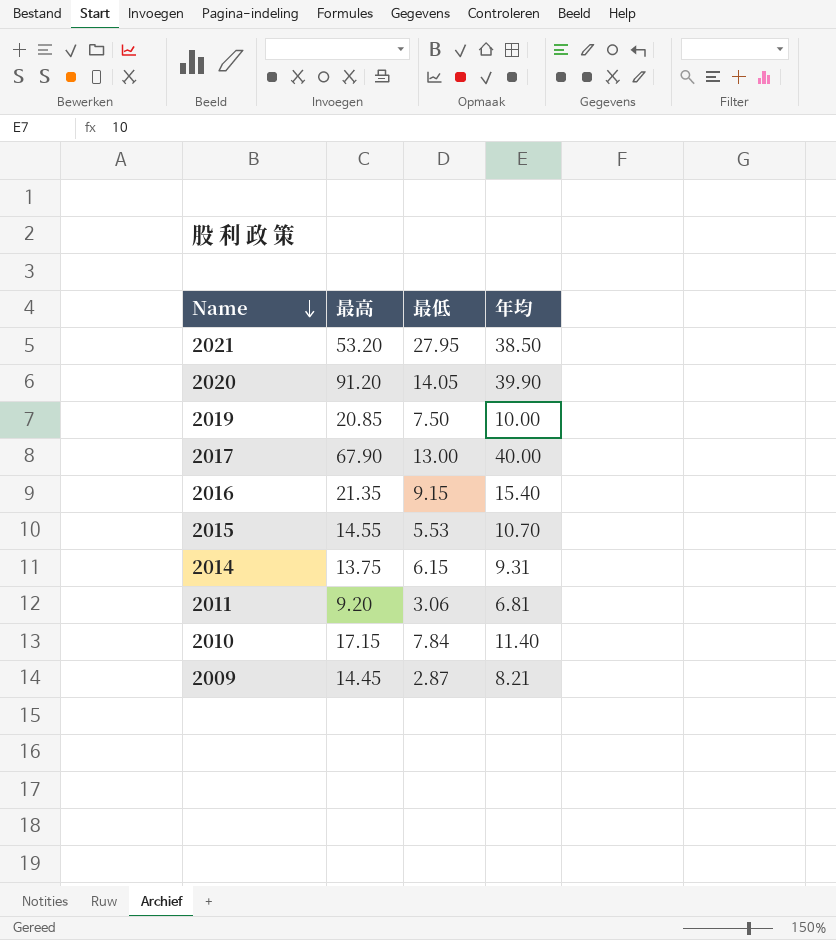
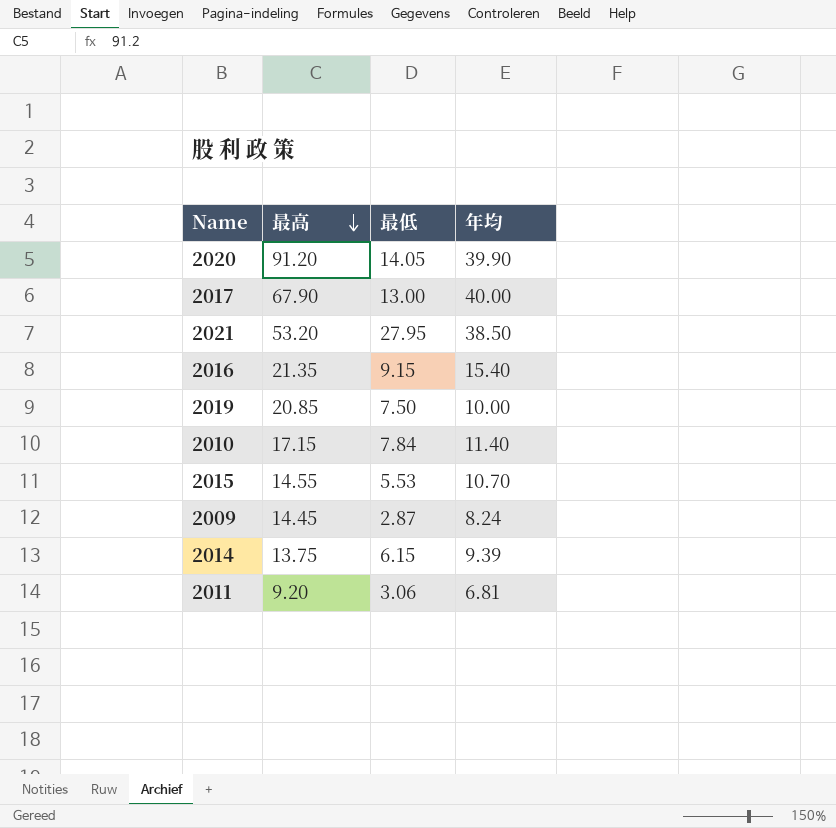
row order: Name descending -> 最高 descending
2009 | 年均: 8.21 -> 8.24
2014 | 年均: 9.31 -> 9.39

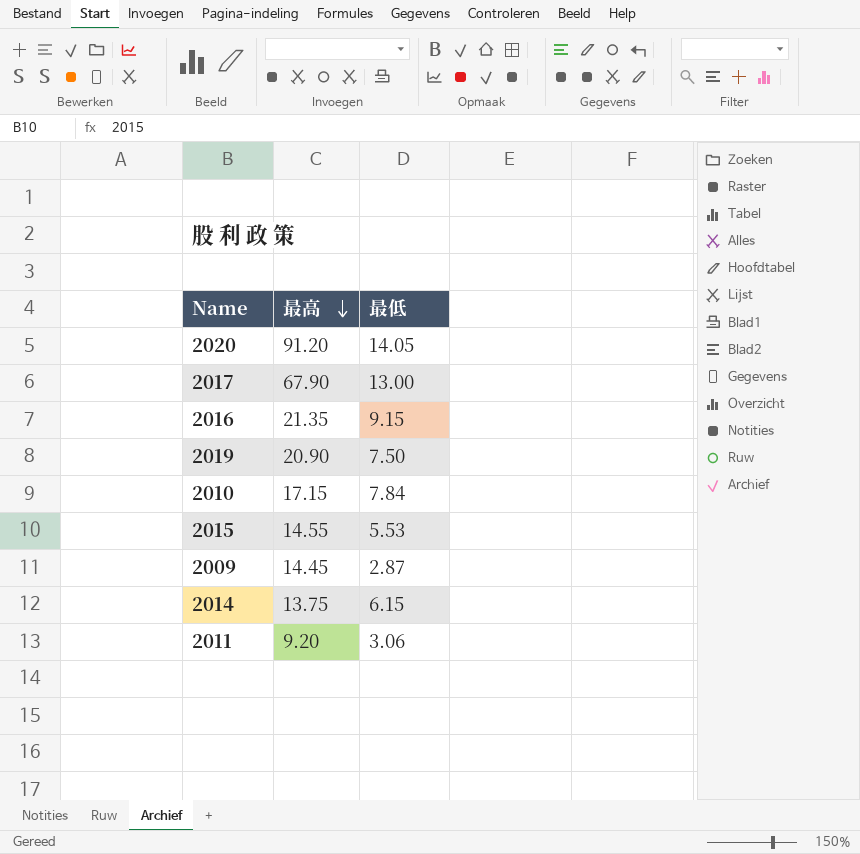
column 年均 | position: 4 -> none
row 2021: 53.20 | 27.95 | 38.50 -> none
2019 | 最高: 20.85 -> 20.90

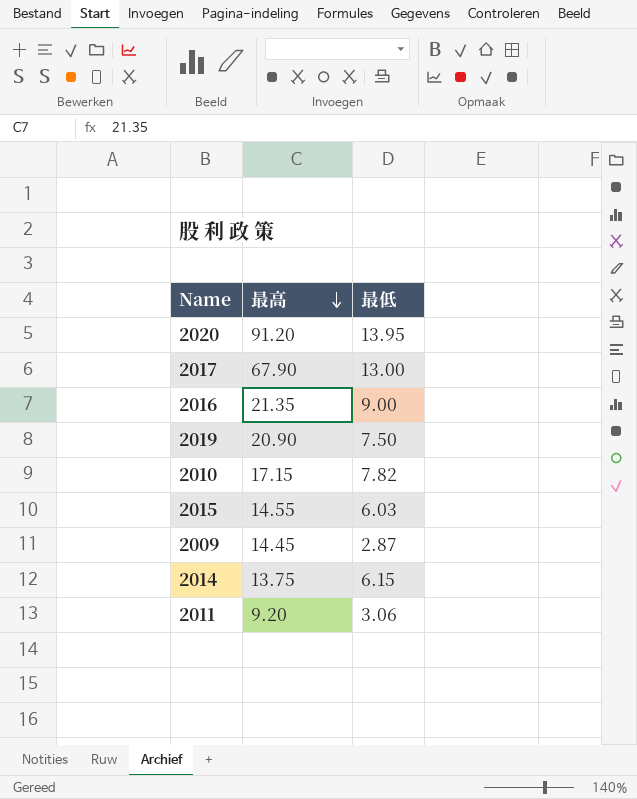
2020 | 最低: 14.05 -> 13.95
2016 | 最低: 9.15 -> 9.00
2010 | 最低: 7.84 -> 7.82
2015 | 最低: 5.53 -> 6.03

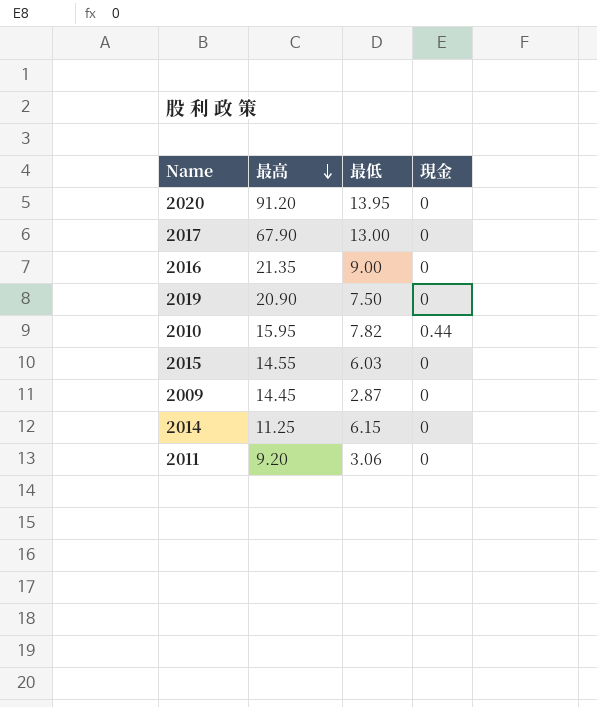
column 現金 | position: none -> 4
2010 | 最高: 17.15 -> 15.95
2014 | 最高: 13.75 -> 11.25

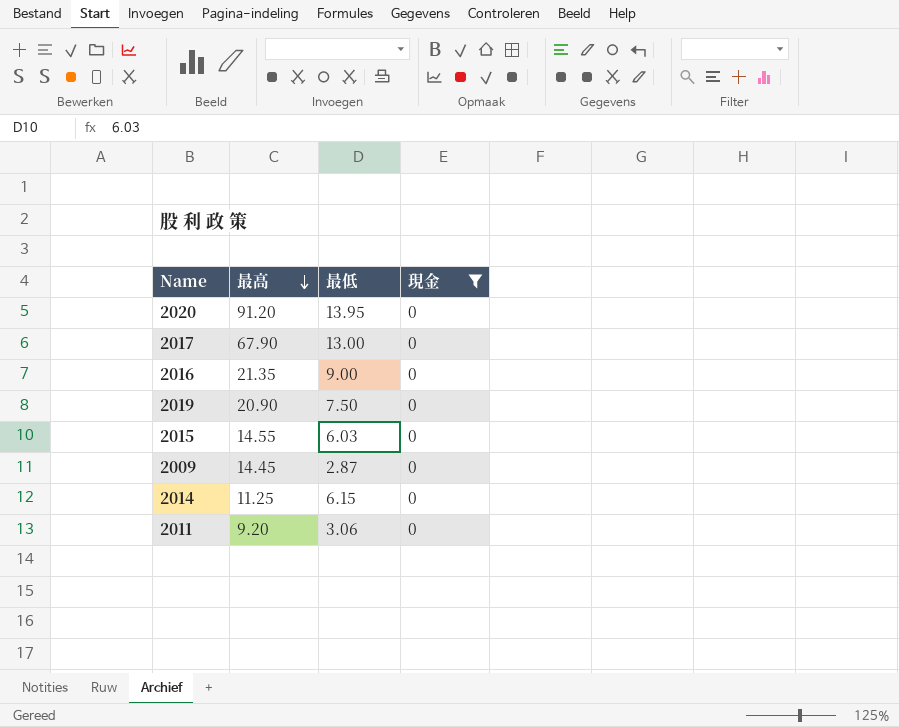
filter: none -> 現金 = 0

